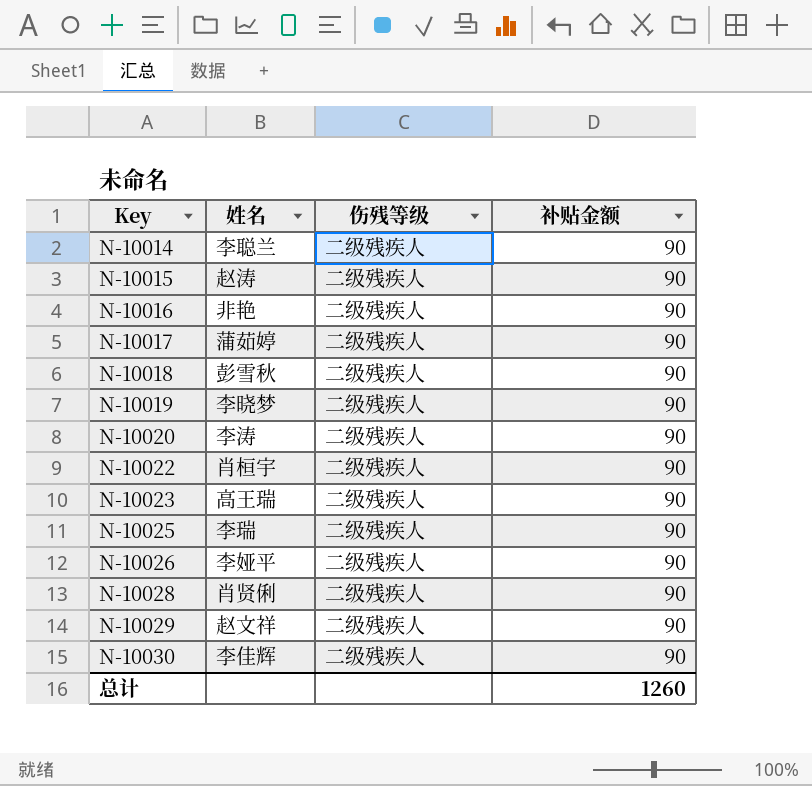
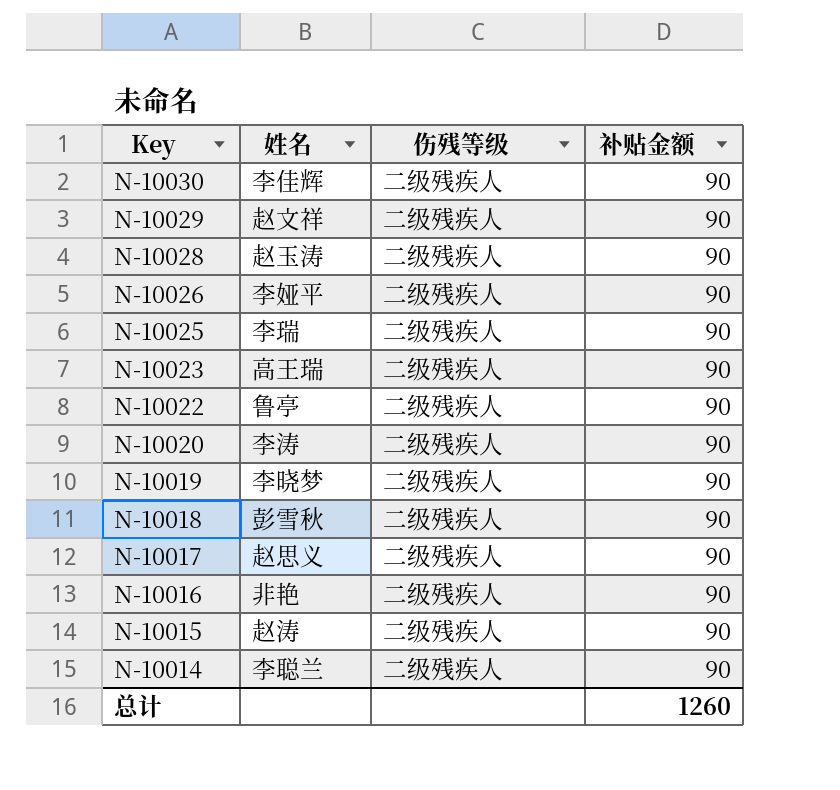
row order: Key ascending -> Key descending
N-10028 | 姓名: 肖贤俐 -> 赵玉涛
N-10022 | 姓名: 肖桓宇 -> 鲁亭
N-10017 | 姓名: 蒲茹婷 -> 赵思义

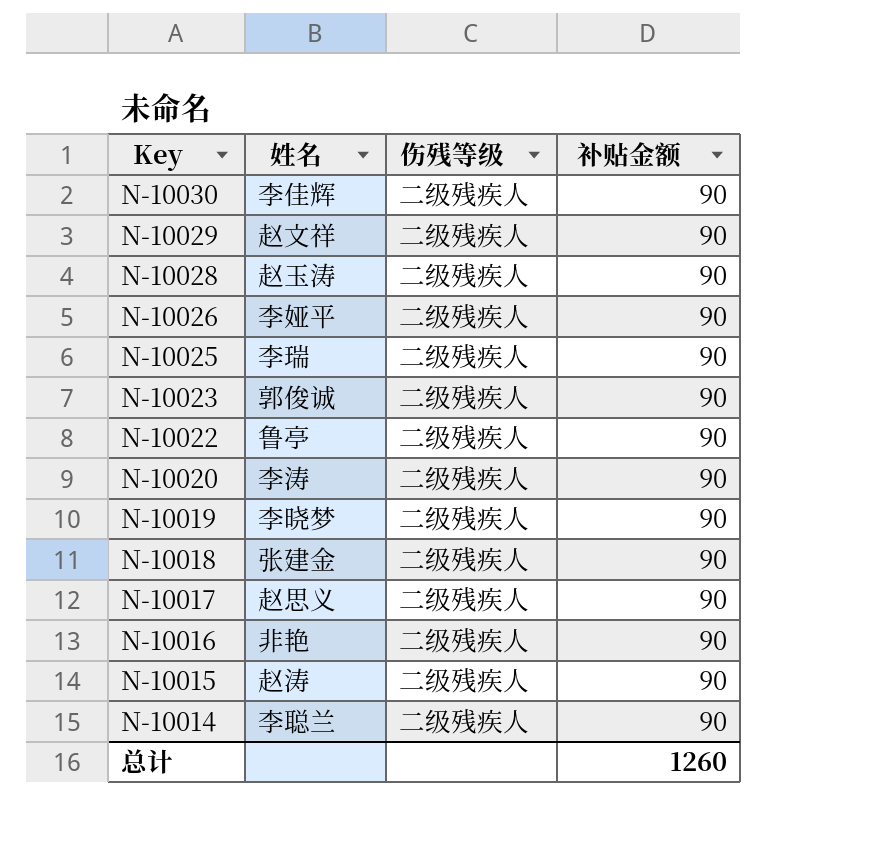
N-10023 | 姓名: 高王瑞 -> 郭俊诚
N-10018 | 姓名: 彭雪秋 -> 张建金

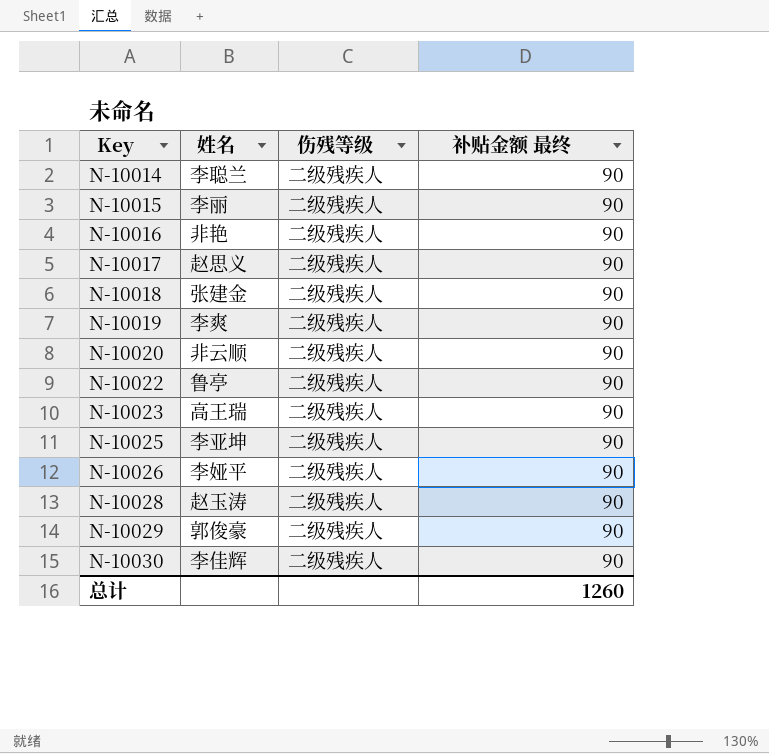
row order: Key descending -> Key ascending
column name: 补贴金额 -> 补贴金额 最终
N-10015 | 姓名: 赵涛 -> 李丽
N-10019 | 姓名: 李晓梦 -> 李爽
N-10020 | 姓名: 李涛 -> 非云顺
N-10023 | 姓名: 郭俊诚 -> 高王瑞
N-10025 | 姓名: 李瑞 -> 李亚坤
N-10029 | 姓名: 赵文祥 -> 郭俊豪

